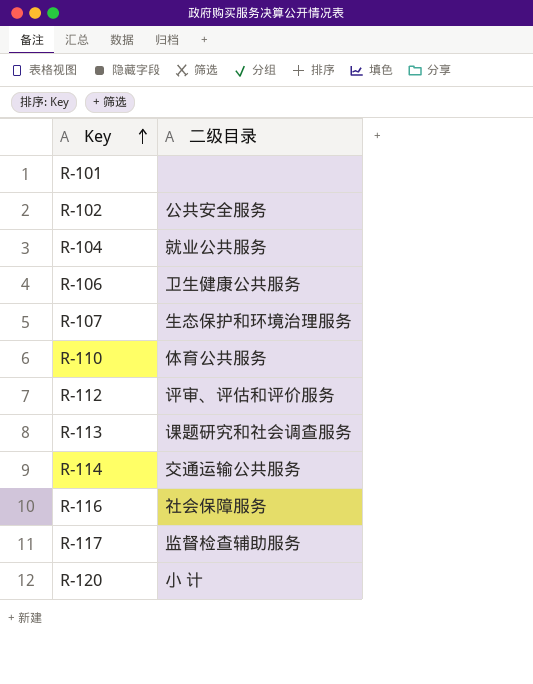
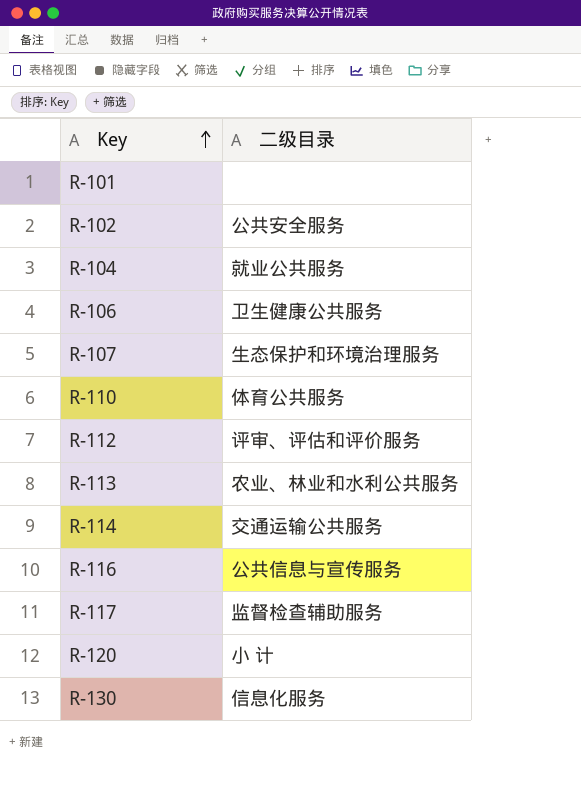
R-113 | 二级目录: 课题研究和社会调查服务 -> 农业、林业和水利公共服务
R-116 | 二级目录: 社会保障服务 -> 公共信息与宣传服务
row R-130: none -> 信息化服务

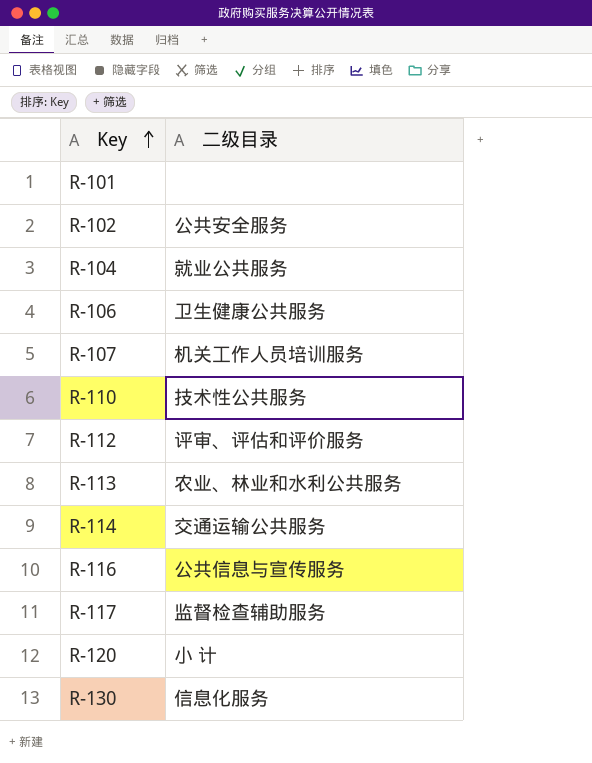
R-107 | 二级目录: 生态保护和环境治理服务 -> 机关工作人员培训服务
R-110 | 二级目录: 体育公共服务 -> 技术性公共服务

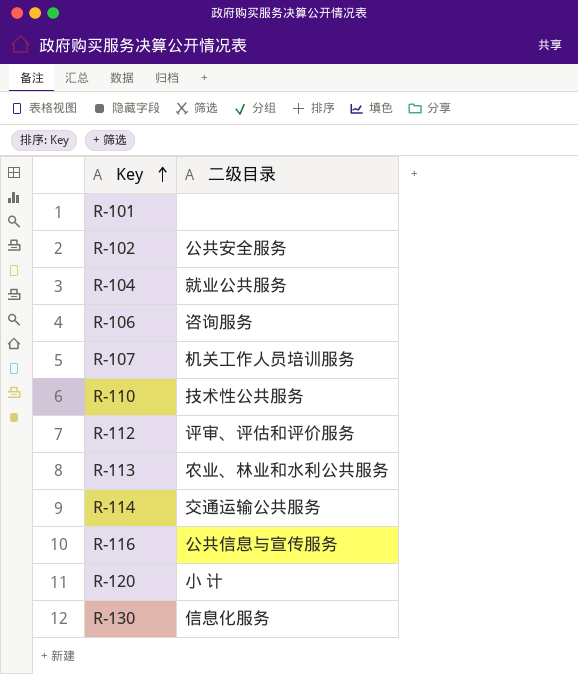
row R-117: 监督检查辅助服务 -> none
R-106 | 二级目录: 卫生健康公共服务 -> 咨询服务

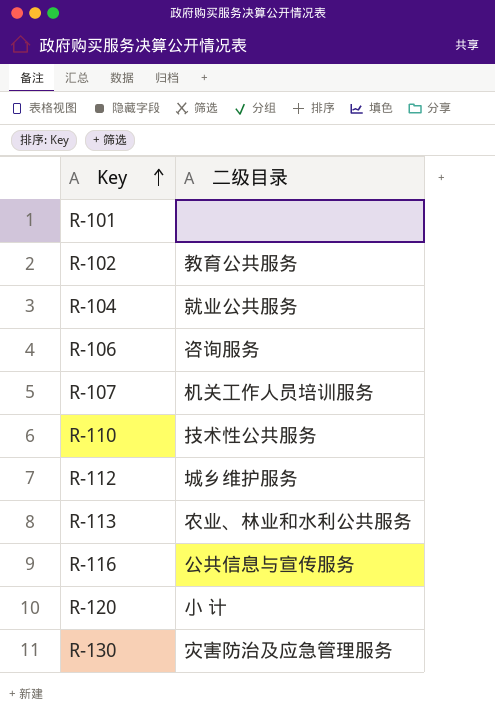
row R-114: 交通运输公共服务 -> none
R-102 | 二级目录: 公共安全服务 -> 教育公共服务
R-112 | 二级目录: 评审、评估和评价服务 -> 城乡维护服务
R-130 | 二级目录: 信息化服务 -> 灾害防治及应急管理服务

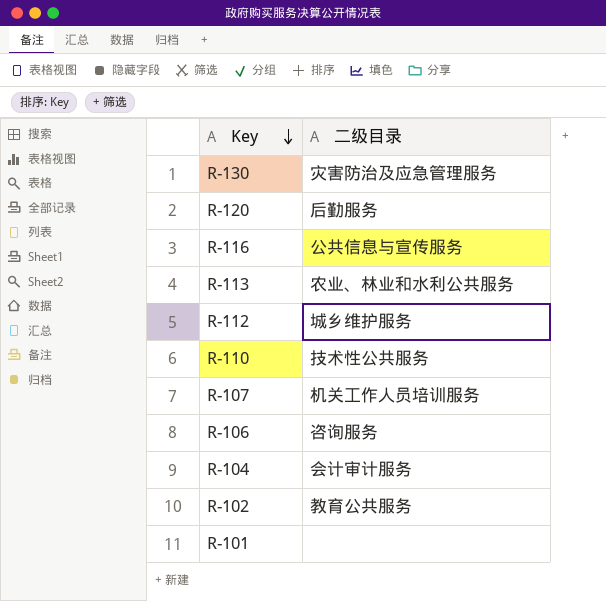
row order: Key ascending -> Key descending
R-120 | 二级目录: 小 计 -> 后勤服务
R-104 | 二级目录: 就业公共服务 -> 会计审计服务

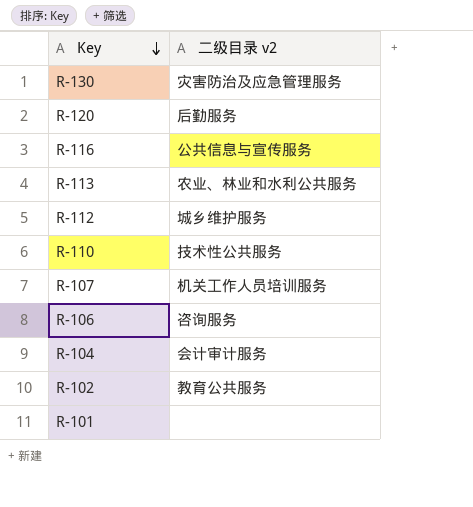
column name: 二级目录 -> 二级目录 v2

